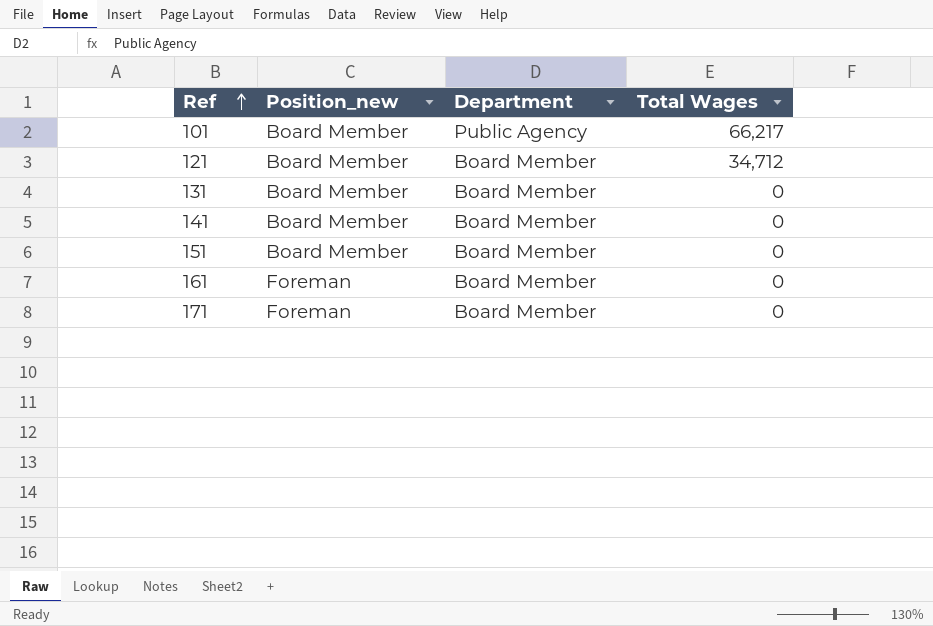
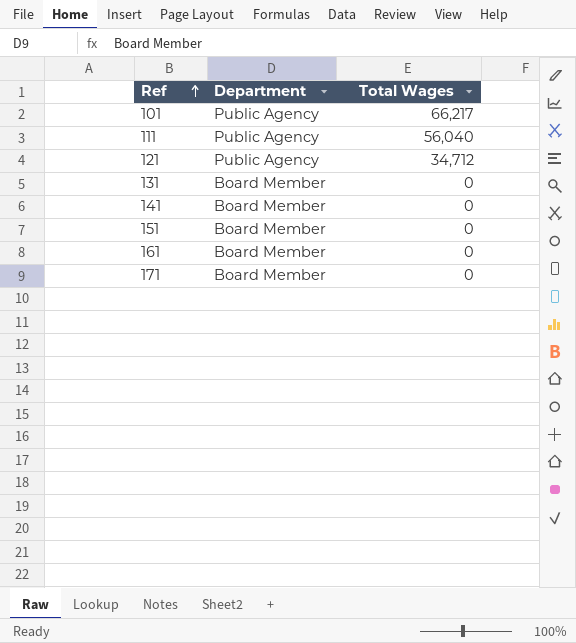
column Position_new | position: 2 -> none
row 111: none -> Public Agency | 56,040
121 | Department: Board Member -> Public Agency

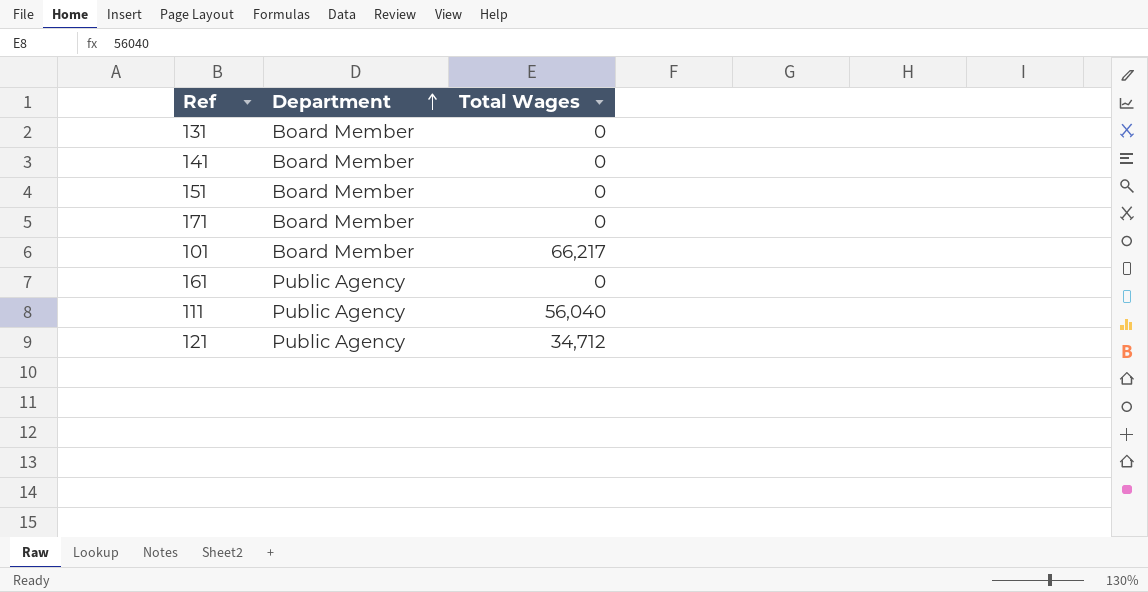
row order: Ref ascending -> Department ascending
101 | Department: Public Agency -> Board Member
161 | Department: Board Member -> Public Agency

